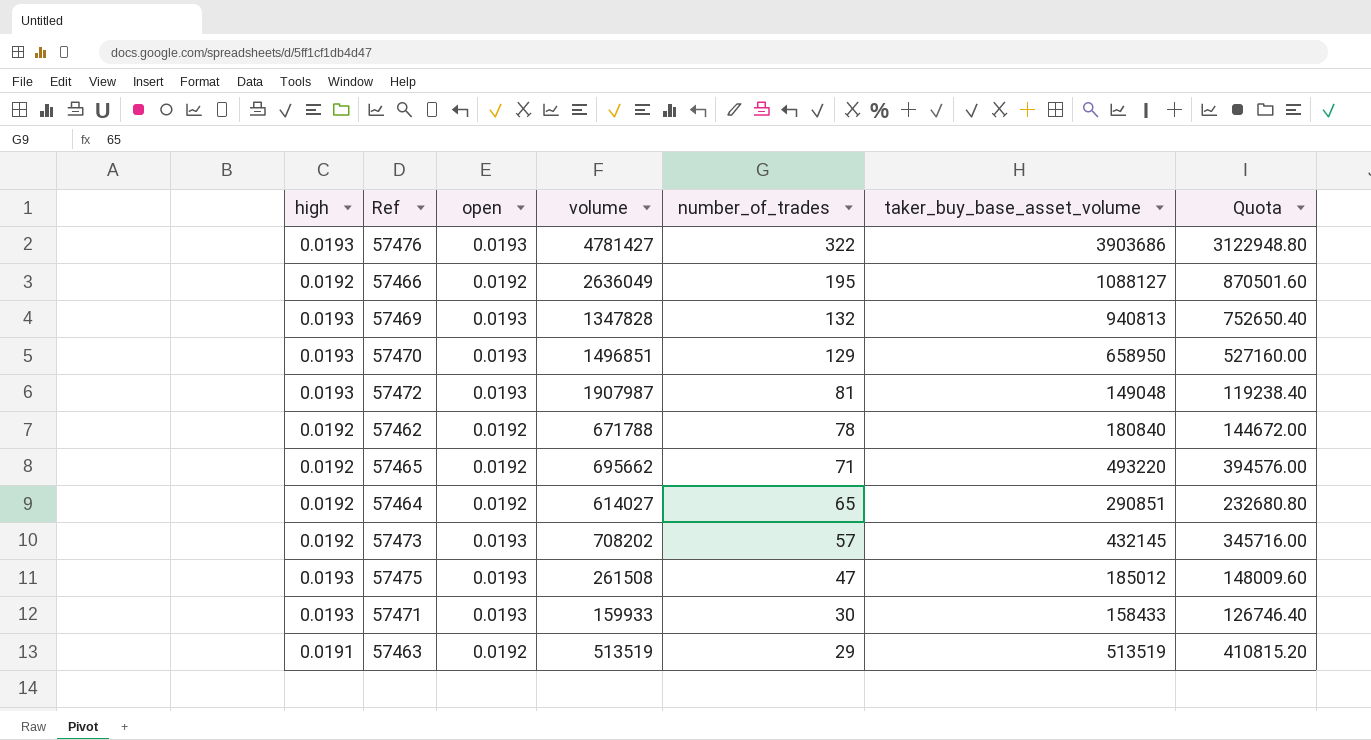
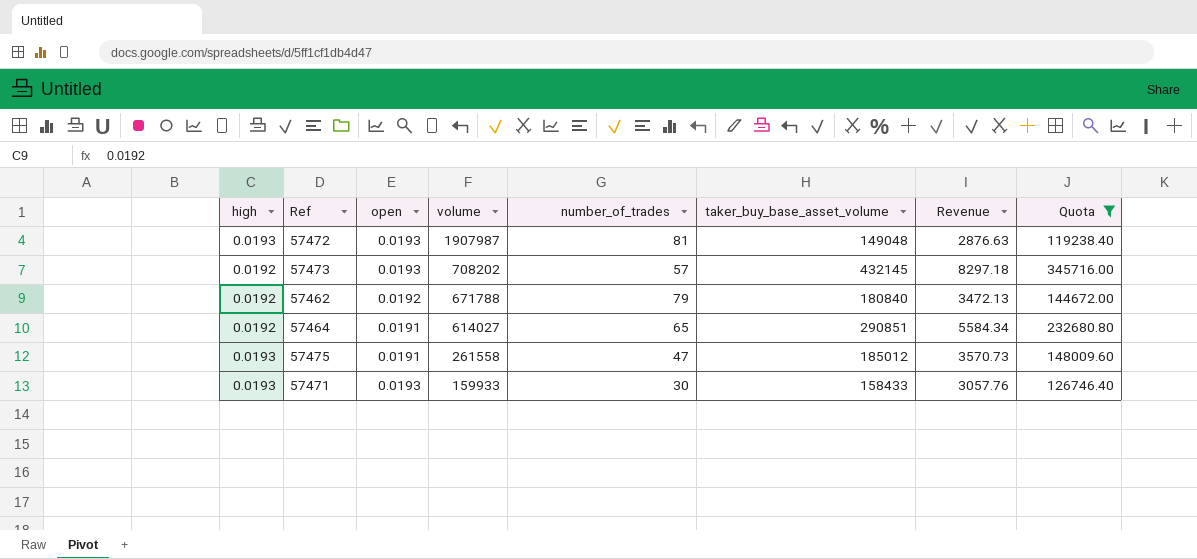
filter: none -> Quota <= 345716.00
row order: number_of_trades descending -> volume descending
column Revenue | formula: none -> [high] * [taker_buy_base_asset_volume]
57462 | number_of_trades: 78 -> 79
57464 | open: 0.0192 -> 0.0191
57475 | open: 0.0193 -> 0.0191
57475 | volume: 261508 -> 261558

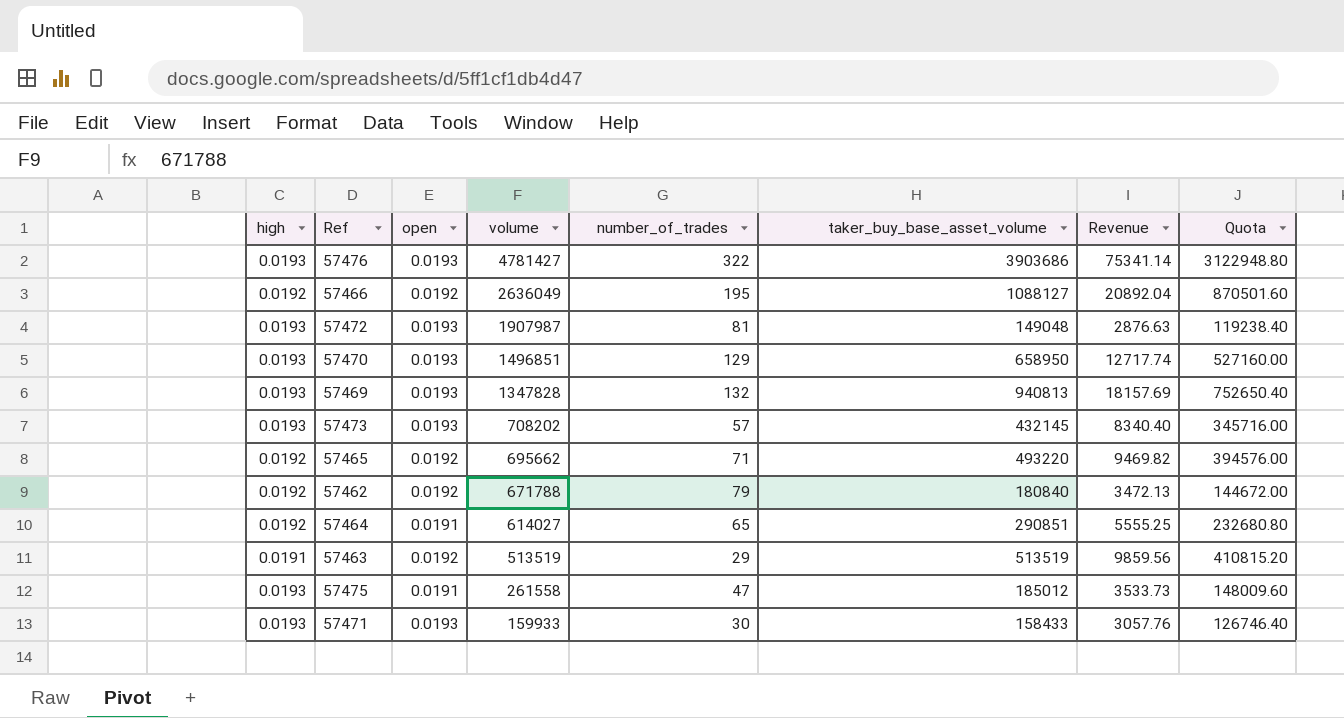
filter: Quota <= 345716.00 -> none
column Revenue | formula: [high] * [taker_buy_base_asset_volume] -> [open] * [taker_buy_base_asset_volume]
57473 | high: 0.0192 -> 0.0193

